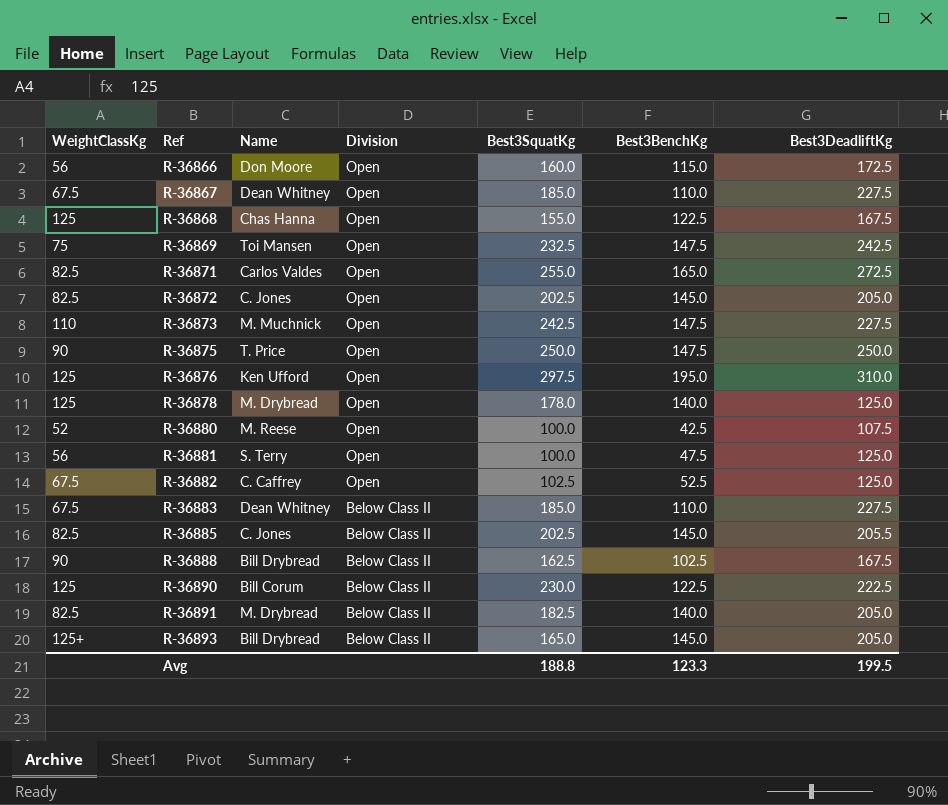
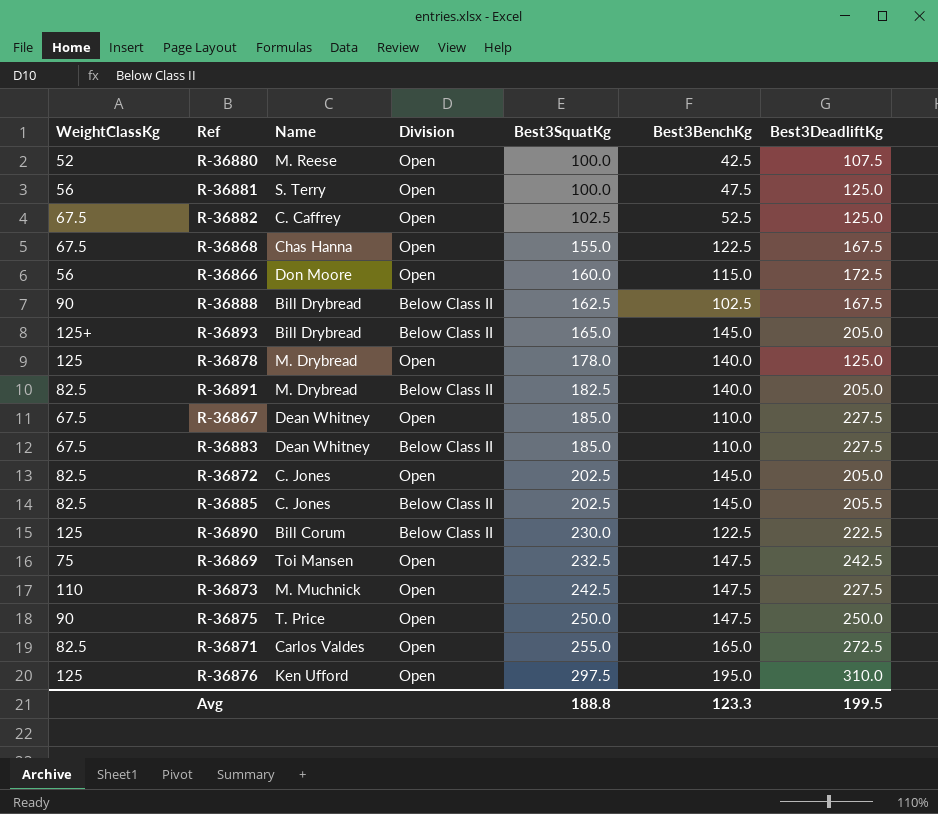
row order: Ref ascending -> Best3SquatKg ascending
R-36868 | WeightClassKg: 125 -> 67.5

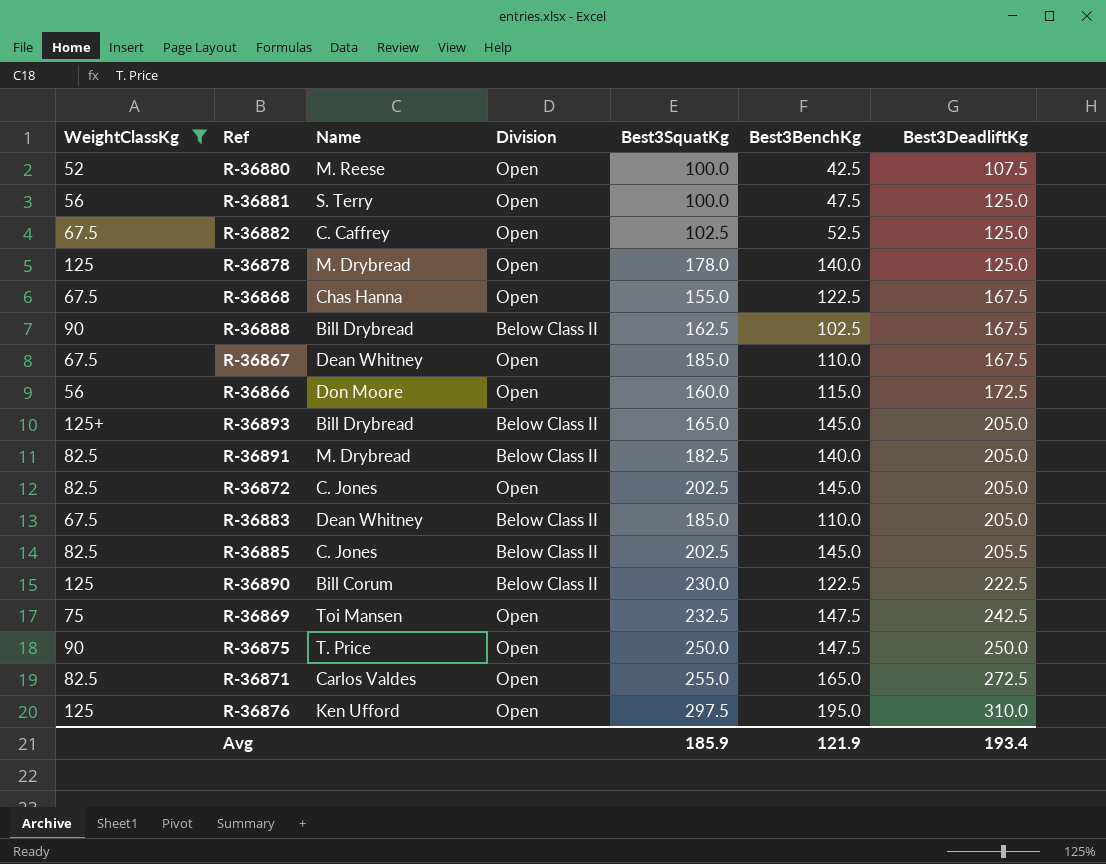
filter: none -> WeightClassKg != 110
row order: Best3SquatKg ascending -> Best3DeadliftKg ascending
R-36867 | Best3DeadliftKg: 227.5 -> 167.5
R-36883 | Best3DeadliftKg: 227.5 -> 205.0
Avg | Best3SquatKg: 188.8 -> 185.9
Avg | Best3BenchKg: 123.3 -> 121.9
Avg | Best3DeadliftKg: 199.5 -> 193.4

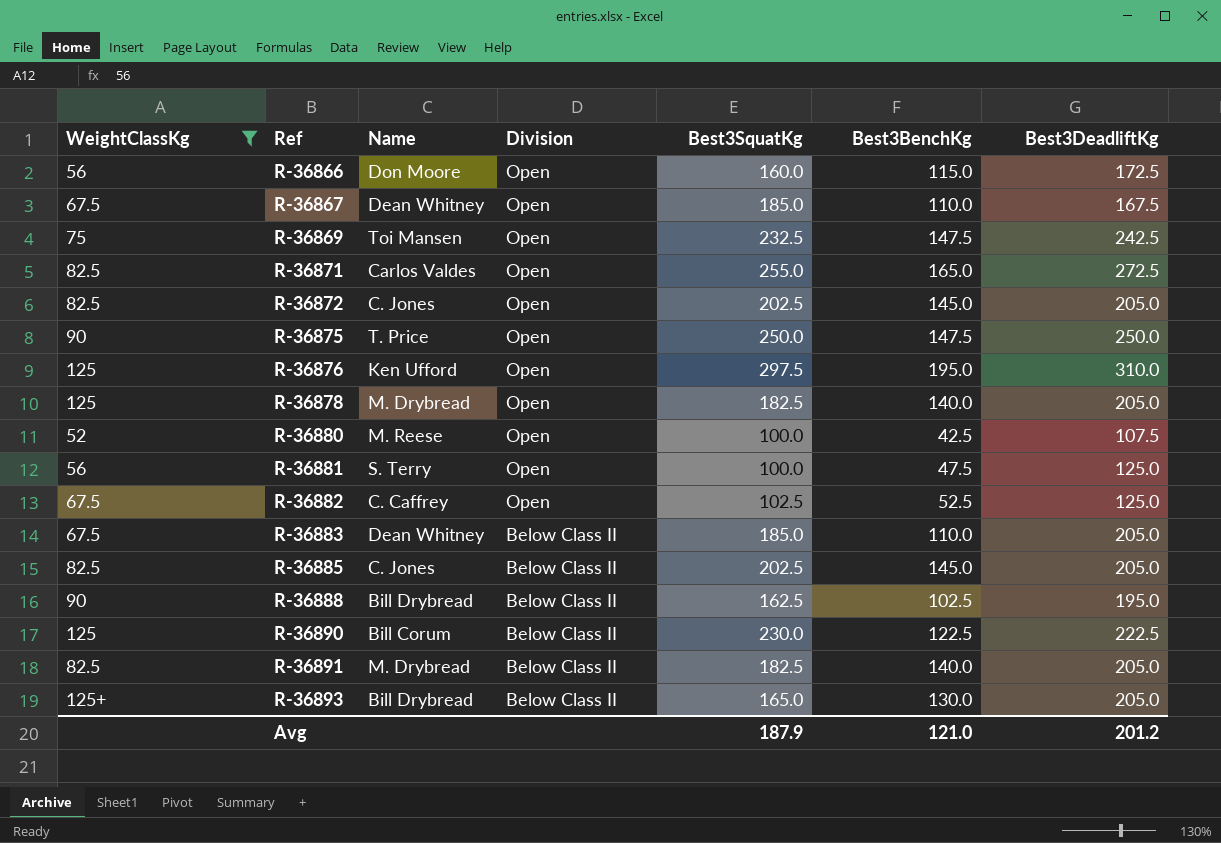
row order: Best3DeadliftKg ascending -> Ref ascending
row R-36868: 67.5 | Chas Hanna | Open | 155.0 | 122.5 | 167.5 -> none
R-36878 | Best3SquatKg: 178.0 -> 182.5
R-36878 | Best3DeadliftKg: 125.0 -> 205.0
R-36885 | Best3DeadliftKg: 205.5 -> 205.0
R-36888 | Best3DeadliftKg: 167.5 -> 195.0
R-36893 | Best3BenchKg: 145.0 -> 130.0
Avg | Best3SquatKg: 185.9 -> 187.9
Avg | Best3BenchKg: 121.9 -> 121.0
Avg | Best3DeadliftKg: 193.4 -> 201.2

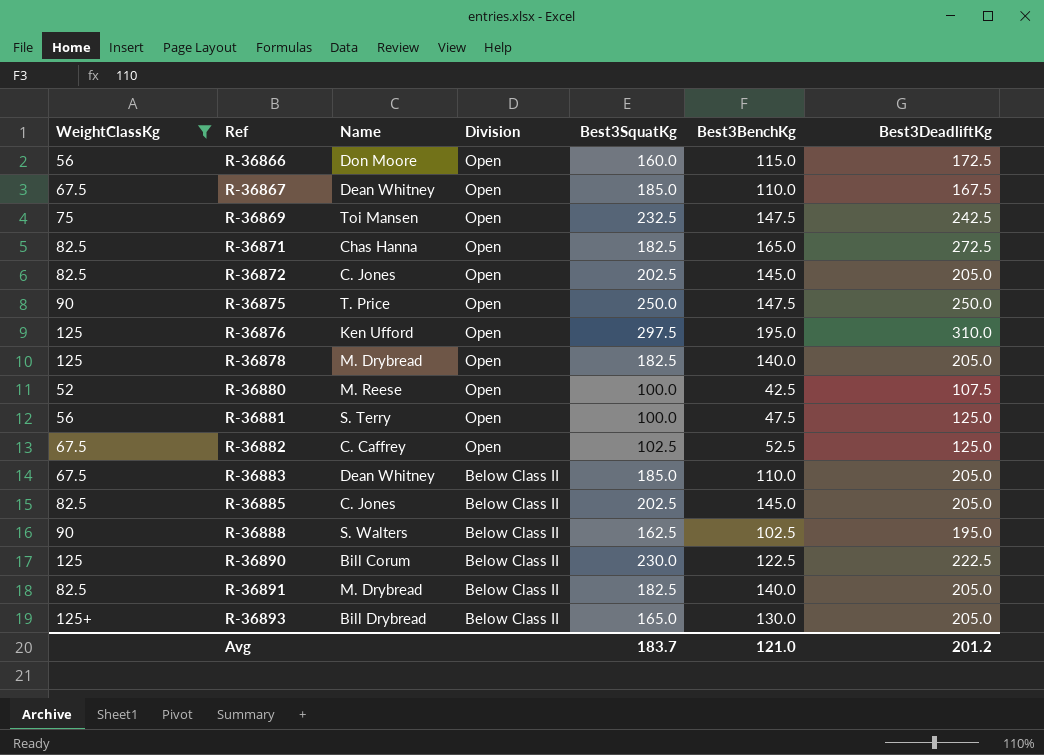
R-36871 | Name: Carlos Valdes -> Chas Hanna
R-36871 | Best3SquatKg: 255.0 -> 182.5
R-36888 | Name: Bill Drybread -> S. Walters
Avg | Best3SquatKg: 187.9 -> 183.7

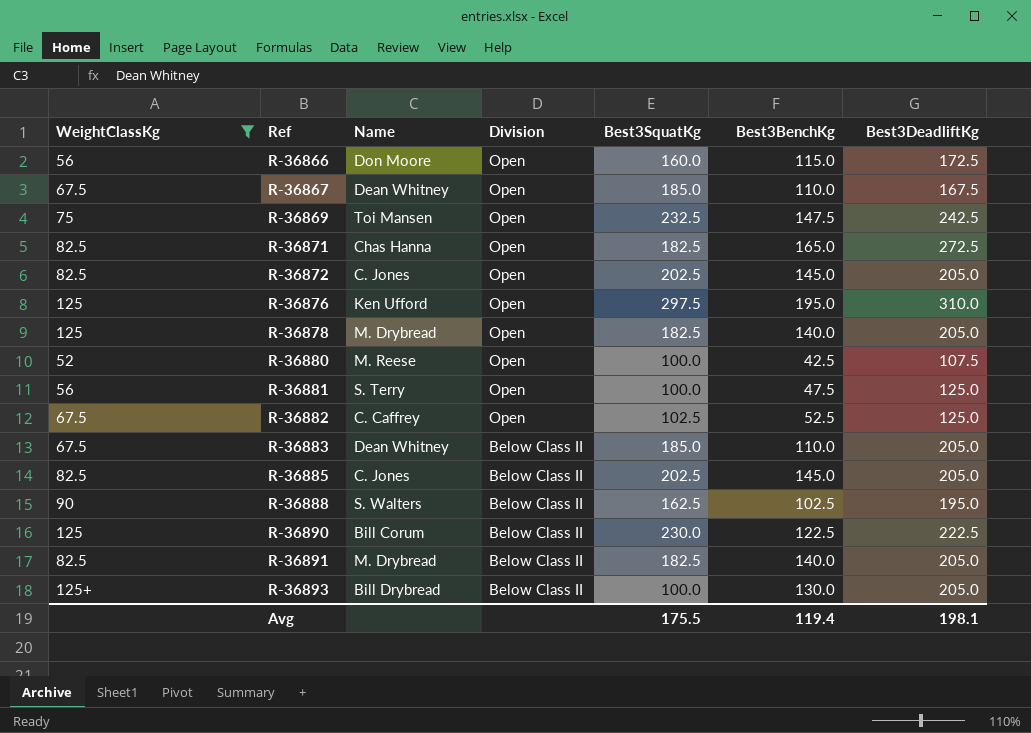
row R-36875: 90 | T. Price | Open | 250.0 | 147.5 | 250.0 -> none
R-36893 | Best3SquatKg: 165.0 -> 100.0
Avg | Best3SquatKg: 183.7 -> 175.5
Avg | Best3BenchKg: 121.0 -> 119.4
Avg | Best3DeadliftKg: 201.2 -> 198.1

